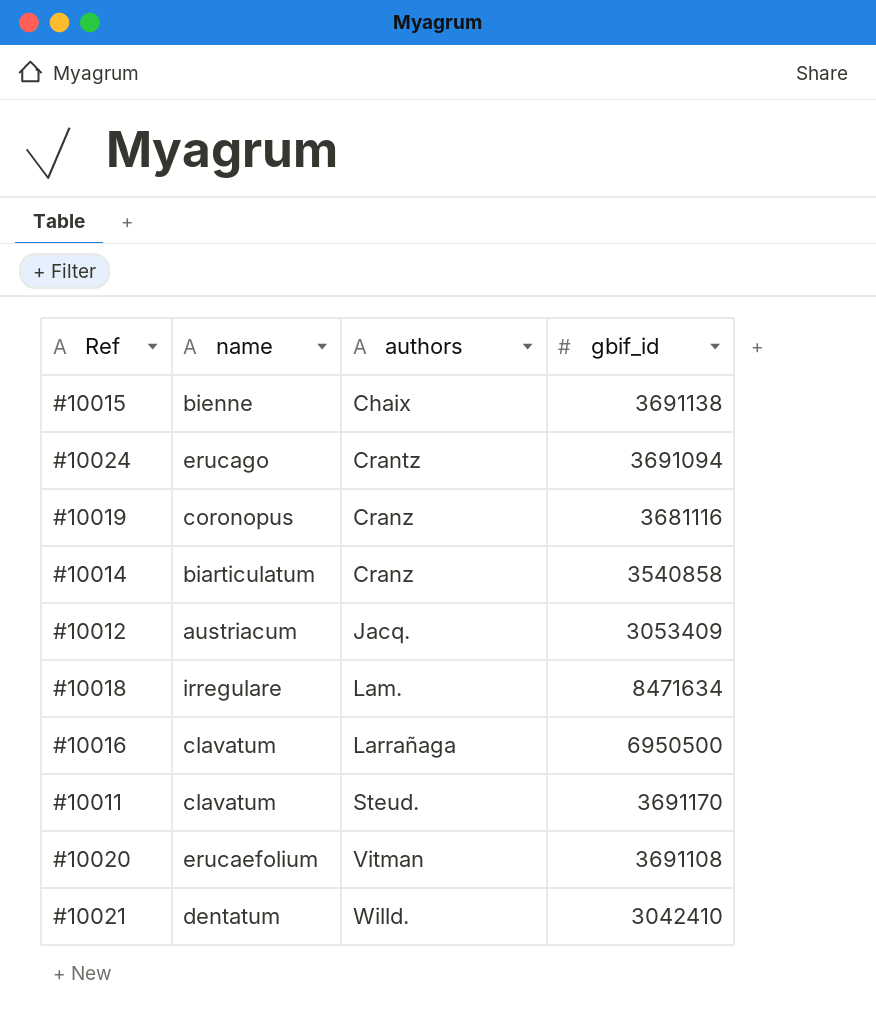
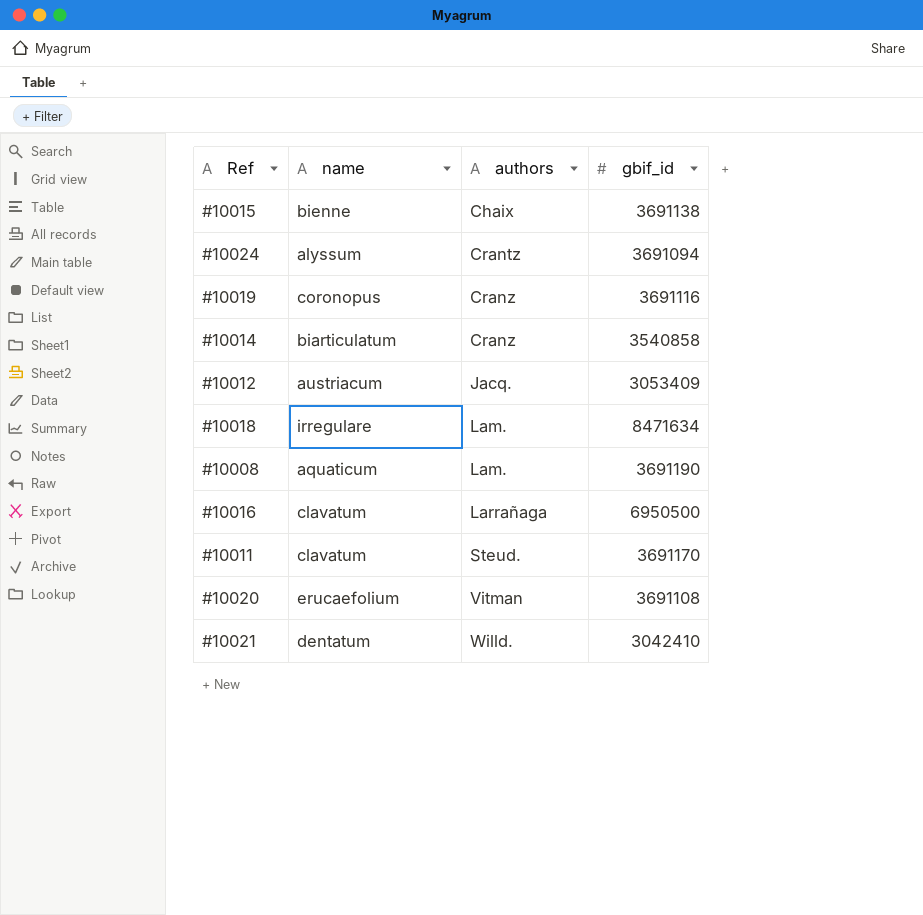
#10024 | name: erucago -> alyssum
#10019 | gbif_id: 3681116 -> 3691116
row #10008: none -> aquaticum | Lam. | 3691190

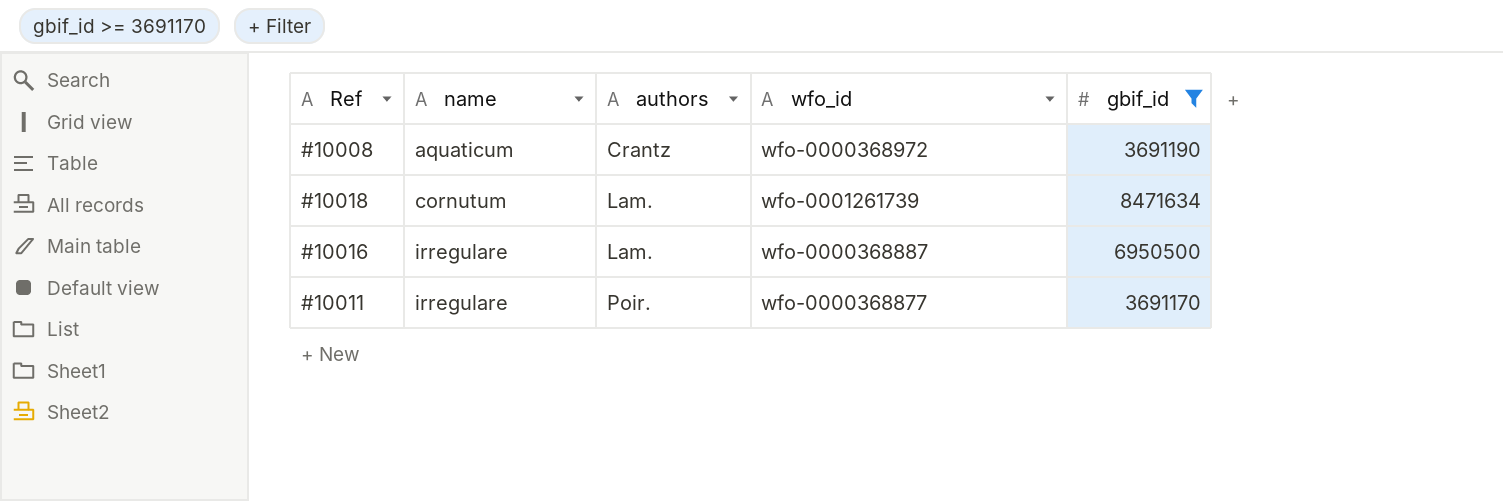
filter: none -> gbif_id >= 3691170
row order: authors ascending -> name ascending
column wfo_id | position: none -> 4
#10008 | authors: Lam. -> Crantz
#10018 | name: irregulare -> cornutum
#10016 | name: clavatum -> irregulare
#10016 | authors: Larrañaga -> Lam.
#10011 | name: clavatum -> irregulare
#10011 | authors: Steud. -> Poir.

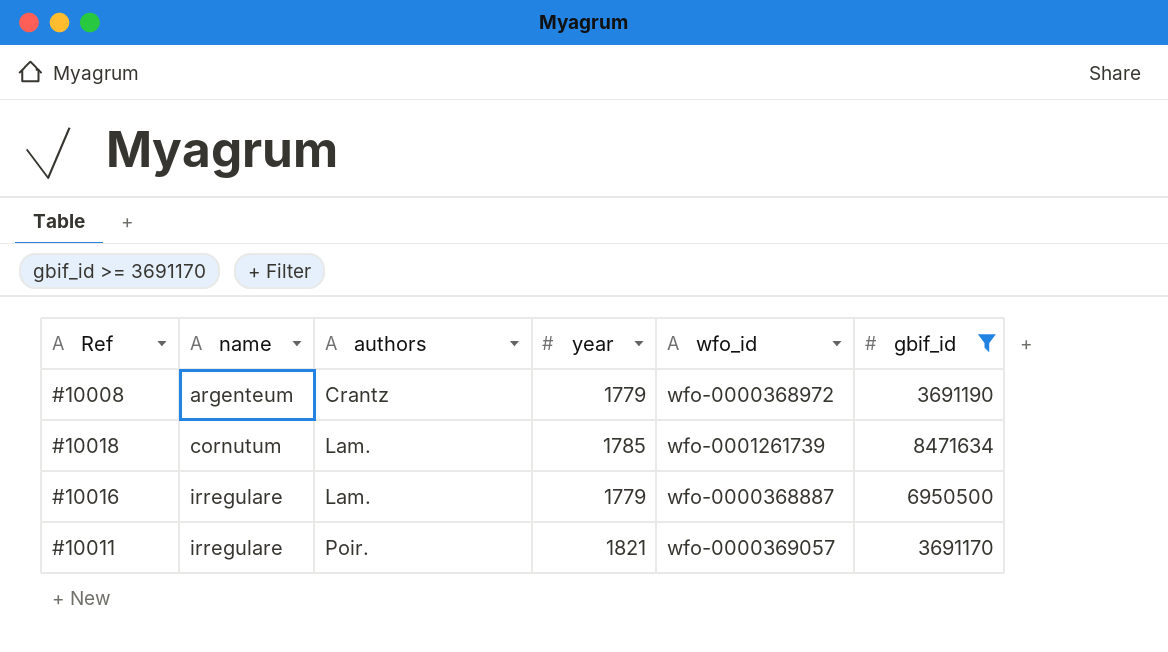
column year | position: none -> 4
#10008 | name: aquaticum -> argenteum
#10011 | wfo_id: wfo-0000368877 -> wfo-0000369057

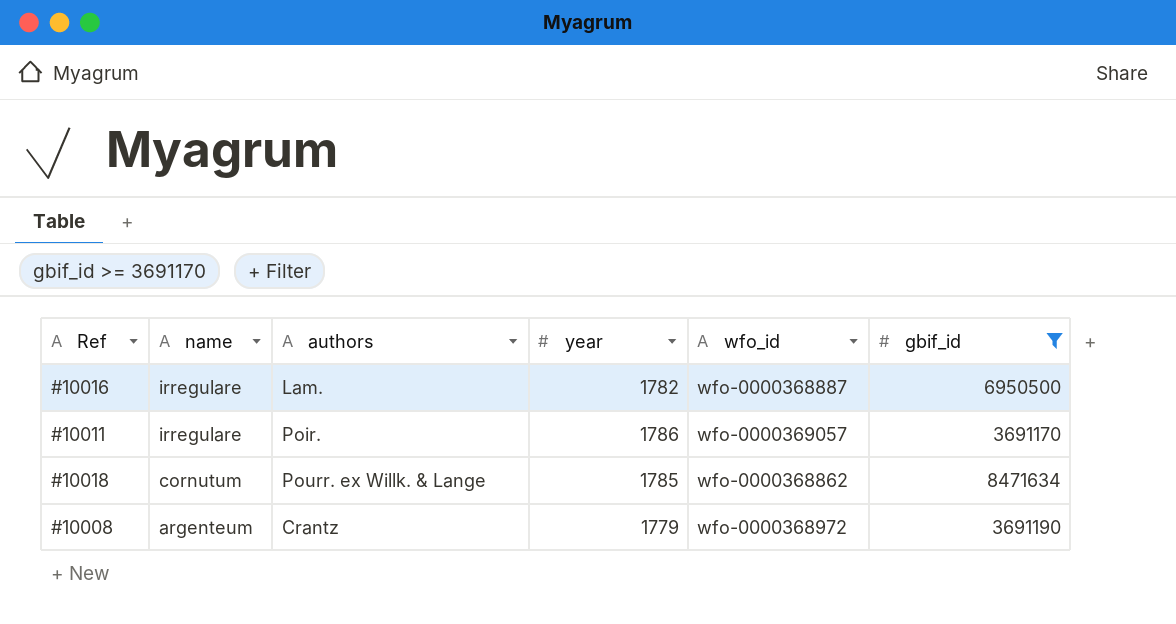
row order: name ascending -> name descending
#10016 | year: 1779 -> 1782
#10011 | year: 1821 -> 1786
#10018 | authors: Lam. -> Pourr. ex Willk. & Lange
#10018 | wfo_id: wfo-0001261739 -> wfo-0000368862

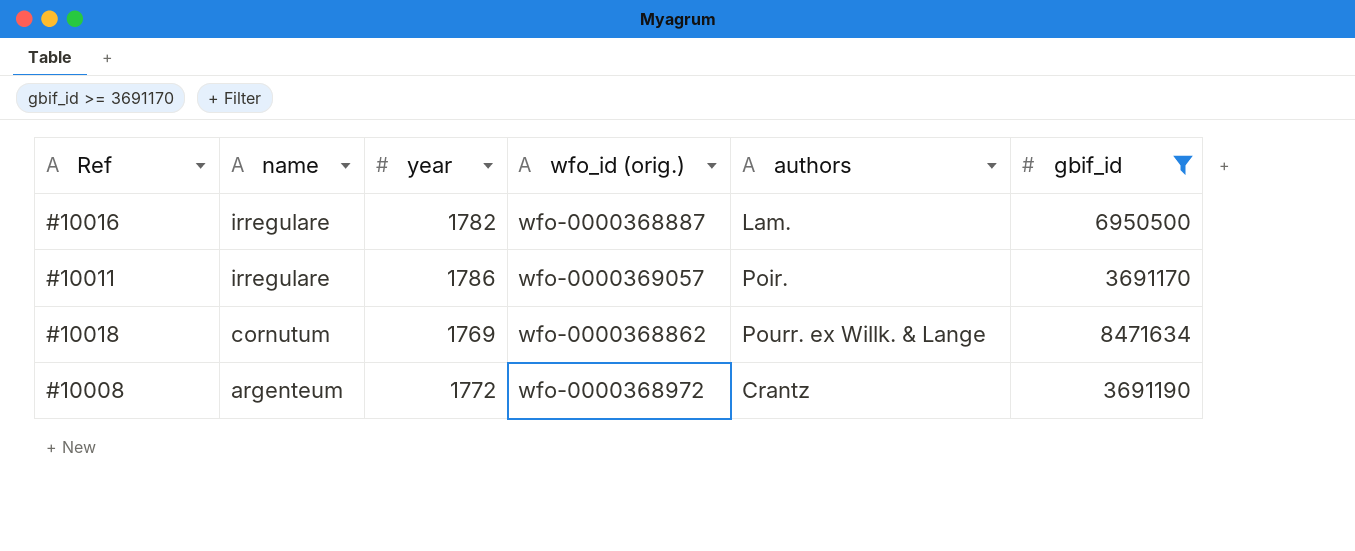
column name: wfo_id -> wfo_id (orig.)
column authors | position: 3 -> 5
#10018 | year: 1785 -> 1769
#10008 | year: 1779 -> 1772

